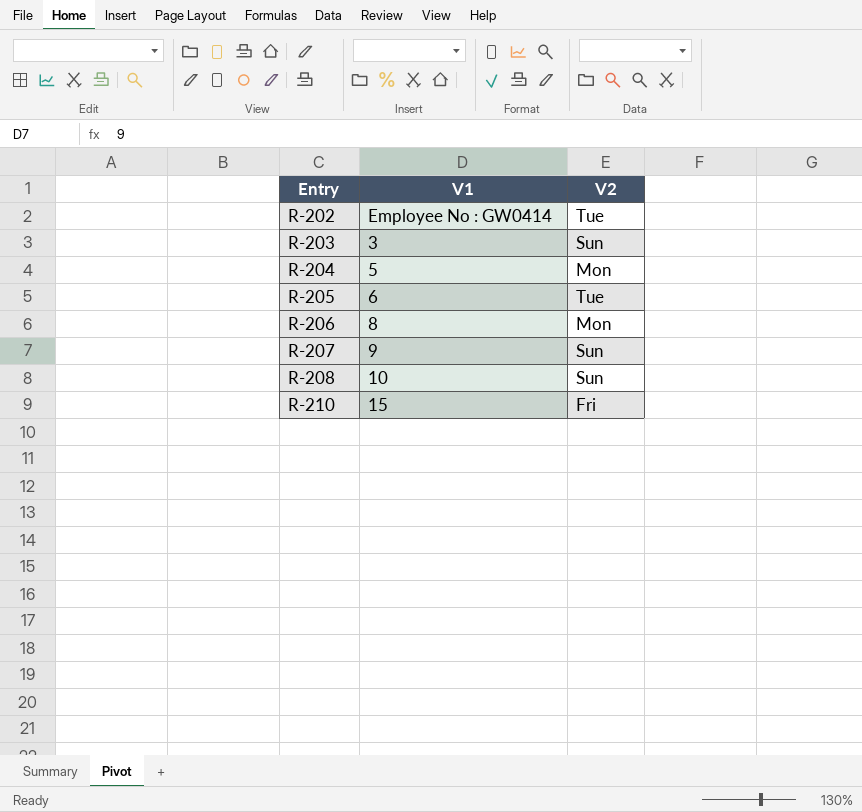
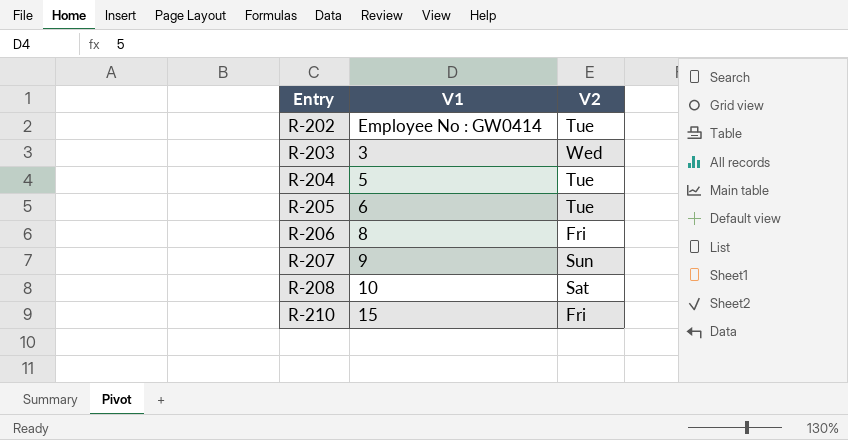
R-203 | V2: Sun -> Wed
R-204 | V2: Mon -> Tue
R-206 | V2: Mon -> Fri
R-208 | V2: Sun -> Sat

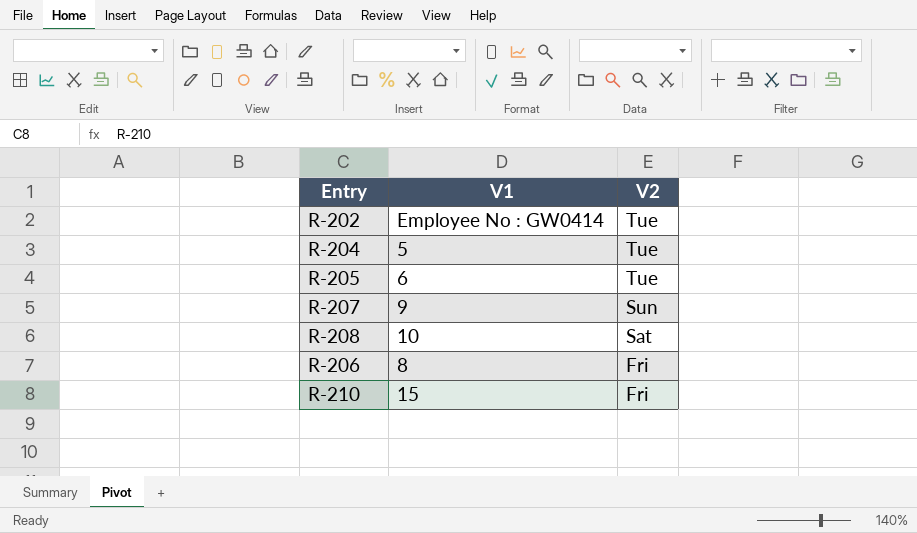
row order: Entry ascending -> V2 descending
row R-203: 3 | Wed -> none

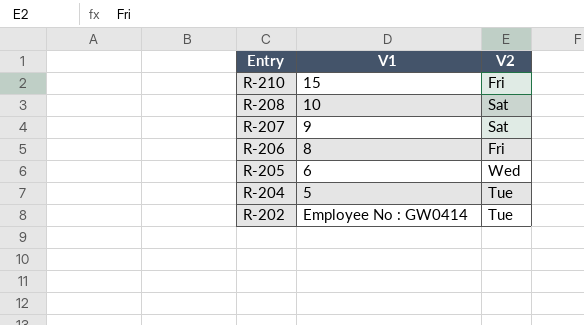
row order: V2 descending -> Entry descending
R-207 | V2: Sun -> Sat
R-205 | V2: Tue -> Wed

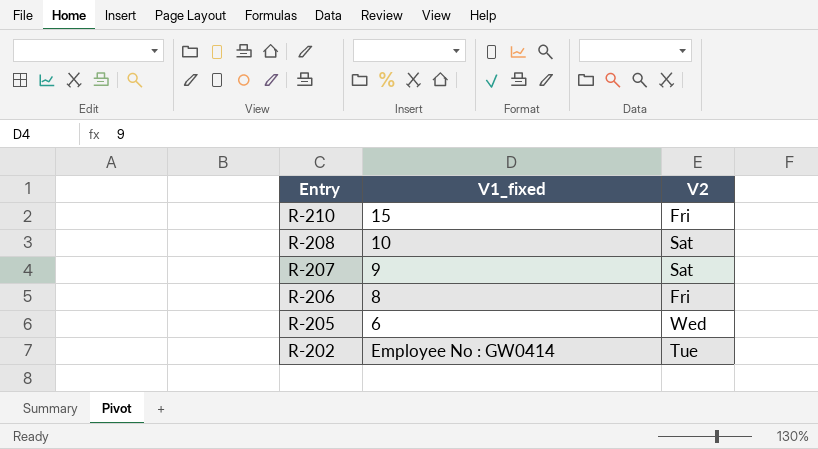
column name: V1 -> V1_fixed
row R-204: 5 | Tue -> none

